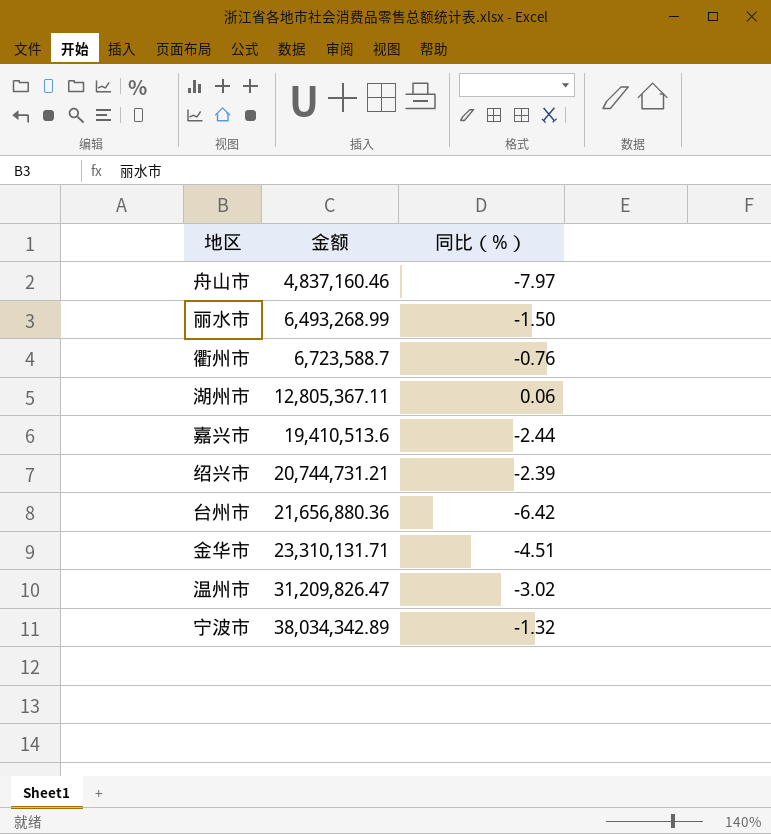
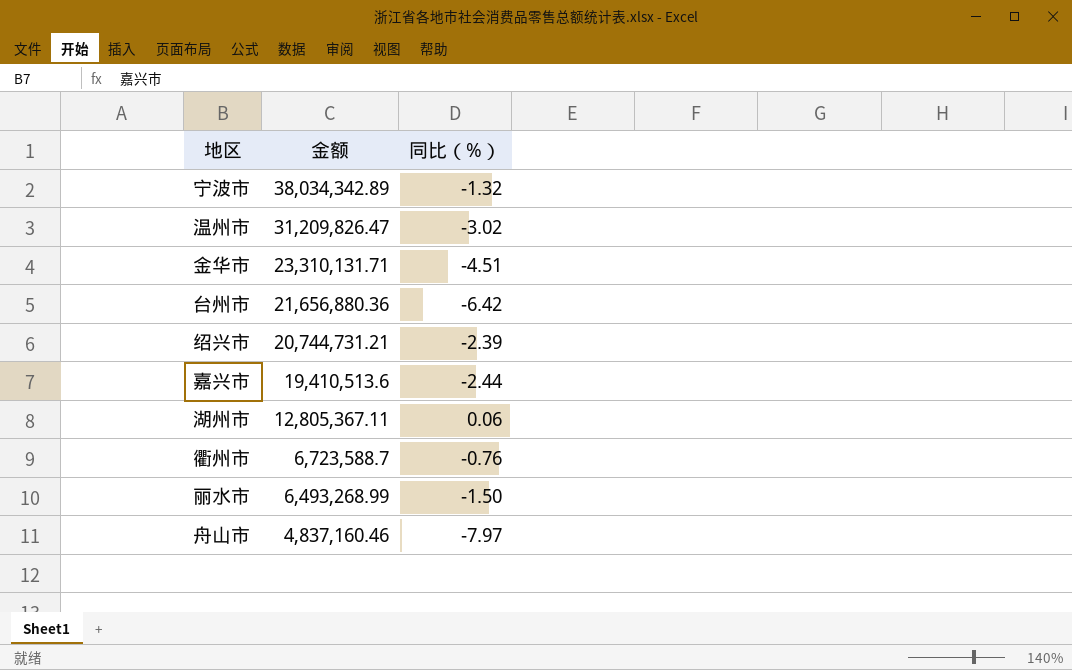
row order: 金额 ascending -> 金额 descending

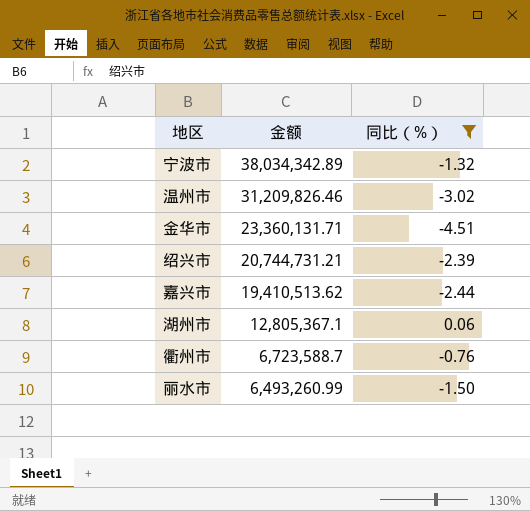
filter: none -> 同比（%） >= -4.51
温州市 | 金额: 31,209,826.47 -> 31,209,826.46
金华市 | 金额: 23,310,131.71 -> 23,360,131.71
嘉兴市 | 金额: 19,410,513.6 -> 19,410,513.62
湖州市 | 金额: 12,805,367.11 -> 12,805,367.1
丽水市 | 金额: 6,493,268.99 -> 6,493,260.99

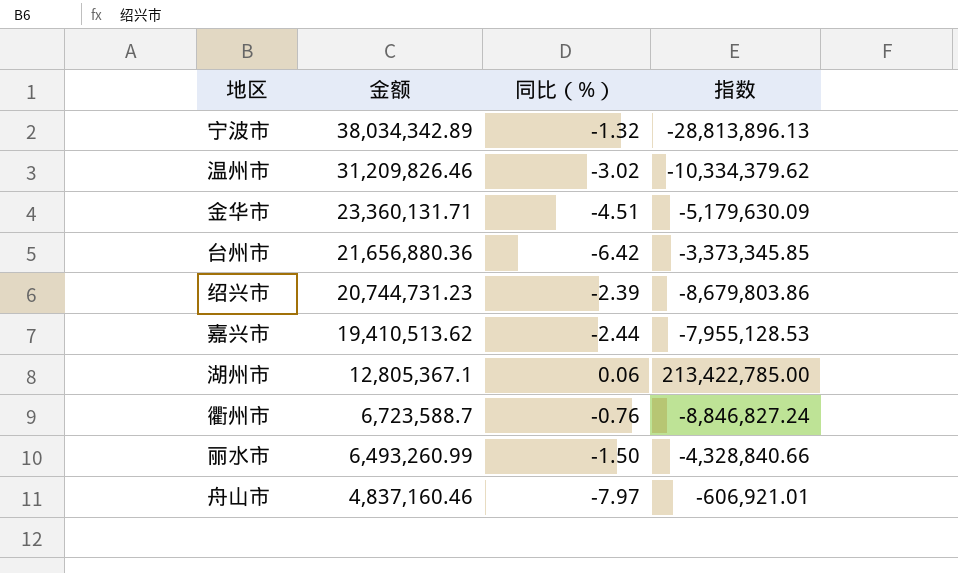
filter: 同比（%） >= -4.51 -> none
column 指数 | formula: none -> [金额] / [同比（%）]
绍兴市 | 金额: 20,744,731.21 -> 20,744,731.23

